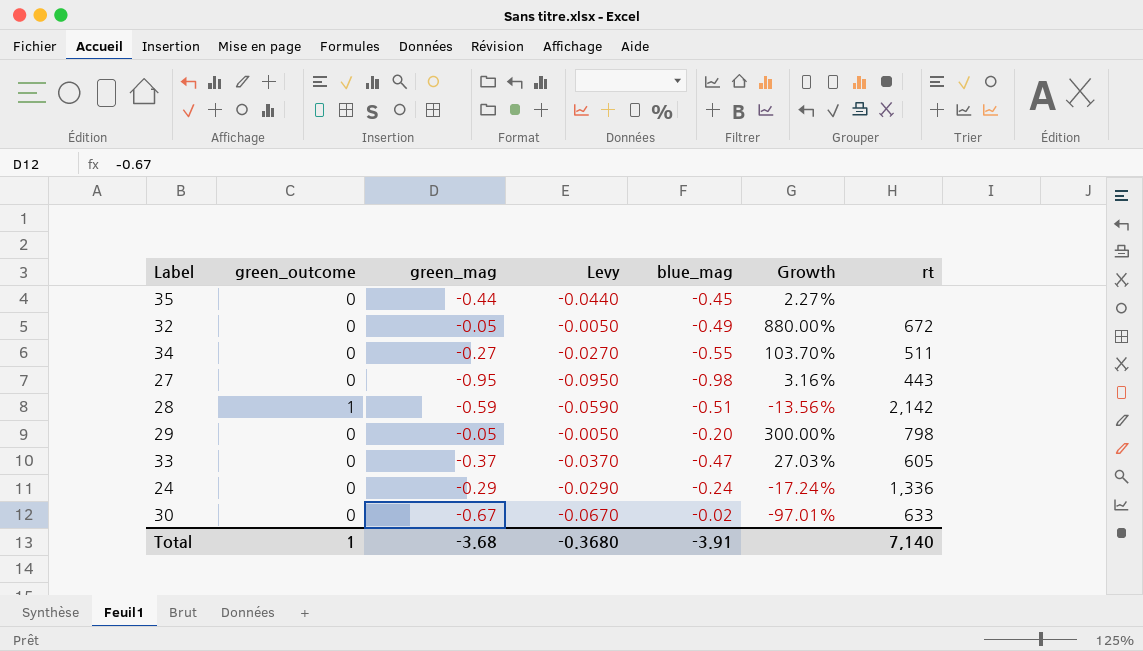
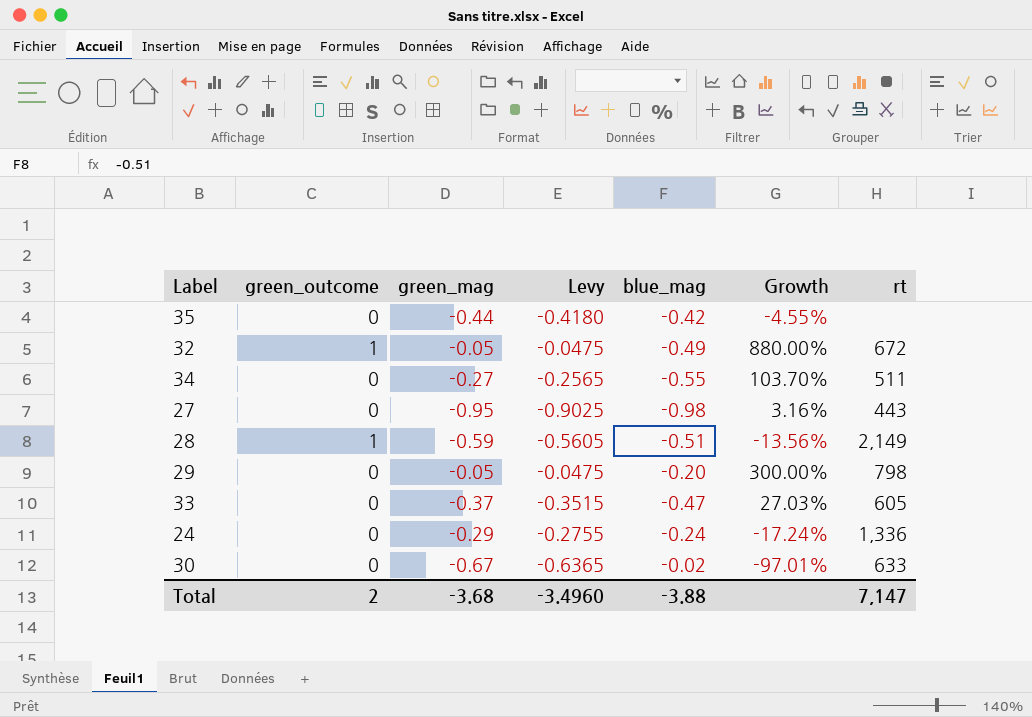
column Levy | formula: [green_mag] * 0.1 -> [green_mag] * 0.95
35 | blue_mag: -0.45 -> -0.42
35 | Growth: 2.27% -> -4.55%
32 | green_outcome: 0 -> 1
28 | rt: 2,142 -> 2,149
Total | green_outcome: 1 -> 2
Total | Levy: -0.3680 -> -3.4960
Total | blue_mag: -3.91 -> -3.88
Total | rt: 7,140 -> 7,147

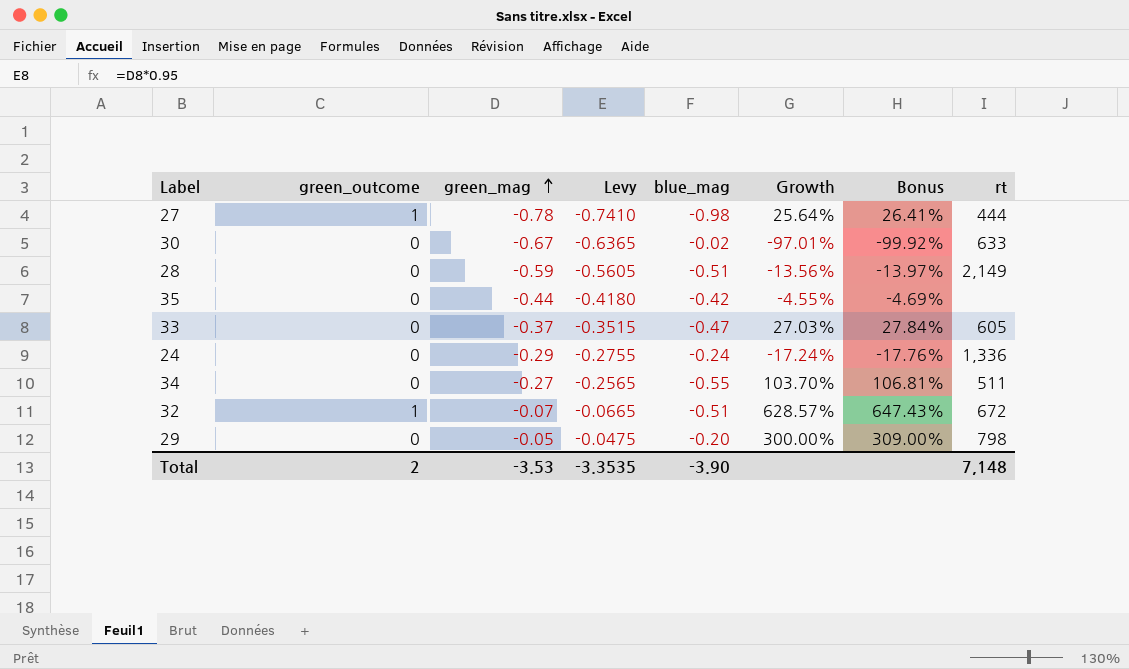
row order: none -> green_mag ascending
column Bonus | formula: none -> [Growth] * 1.03
27 | green_outcome: 0 -> 1
27 | green_mag: -0.95 -> -0.78
27 | Levy: -0.9025 -> -0.7410
27 | Growth: 3.16% -> 25.64%
27 | rt: 443 -> 444
28 | green_outcome: 1 -> 0
32 | green_mag: -0.05 -> -0.07
32 | Levy: -0.0475 -> -0.0665
32 | blue_mag: -0.49 -> -0.51
32 | Growth: 880.00% -> 628.57%
Total | green_mag: -3.68 -> -3.53
Total | Levy: -3.4960 -> -3.3535
Total | blue_mag: -3.88 -> -3.90
Total | rt: 7,147 -> 7,148

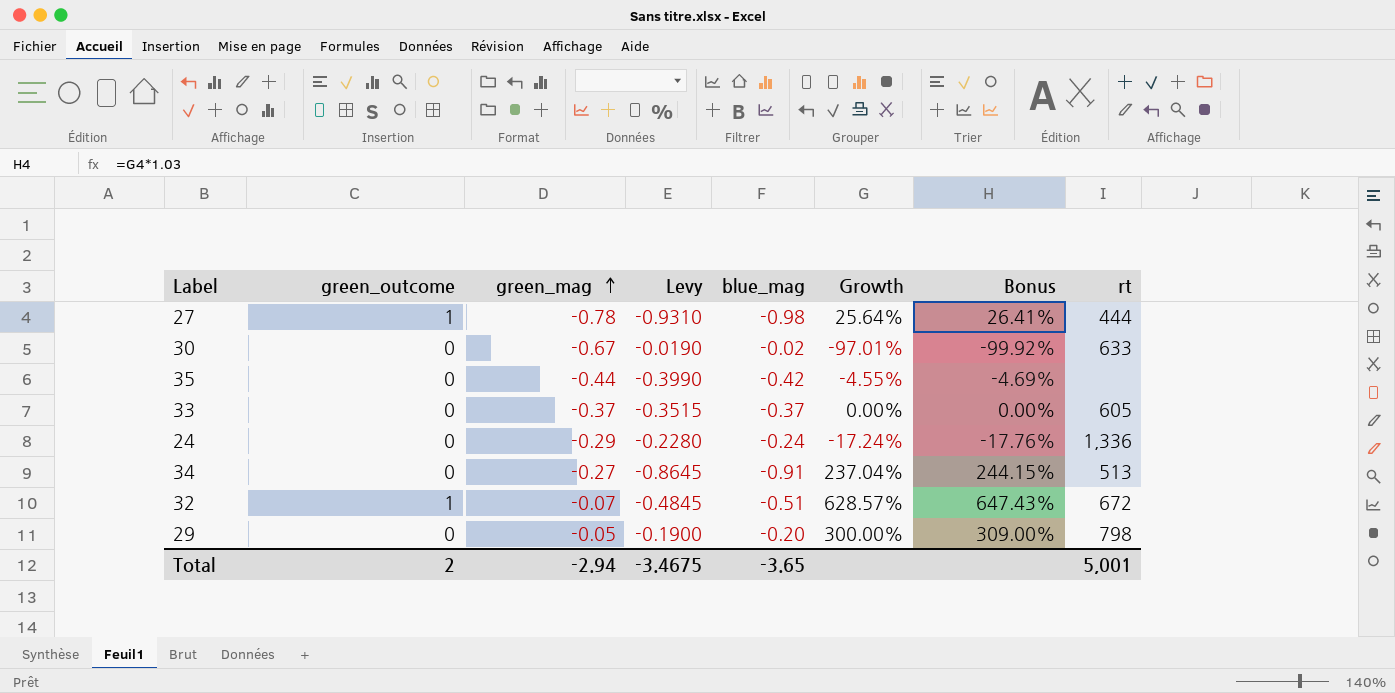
column Levy | formula: [green_mag] * 0.95 -> [blue_mag] * 0.95
row 28: 0 | -0.59 | -0.5605 | -0.51 | -13.56% | -13.97% | 2,149 -> none
33 | blue_mag: -0.47 -> -0.37
33 | Growth: 27.03% -> 0.00%
33 | Bonus: 27.84% -> 0.00%
34 | blue_mag: -0.55 -> -0.91
34 | Growth: 103.70% -> 237.04%
34 | Bonus: 106.81% -> 244.15%
34 | rt: 511 -> 513
Total | green_mag: -3.53 -> -2.94
Total | Levy: -3.3535 -> -3.4675
Total | blue_mag: -3.90 -> -3.65
Total | rt: 7,148 -> 5,001

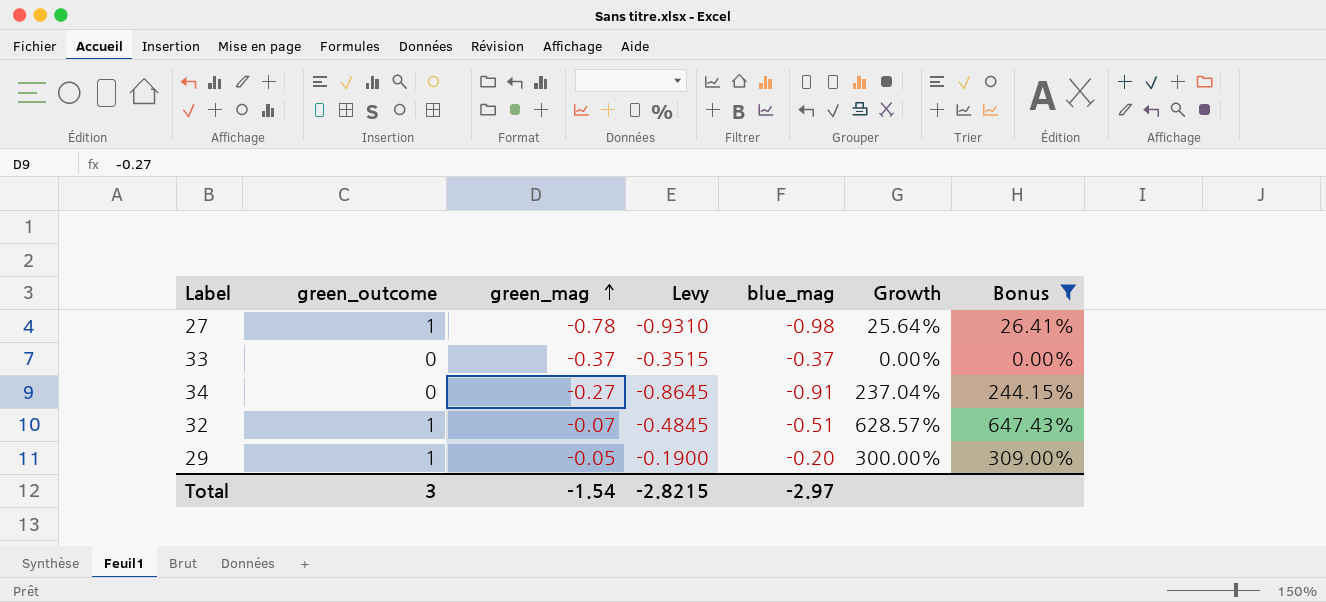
filter: none -> Bonus >= 0.00%
column rt | position: 8 -> none
29 | green_outcome: 0 -> 1
Total | green_outcome: 2 -> 3
Total | green_mag: -2.94 -> -1.54
Total | Levy: -3.4675 -> -2.8215
Total | blue_mag: -3.65 -> -2.97

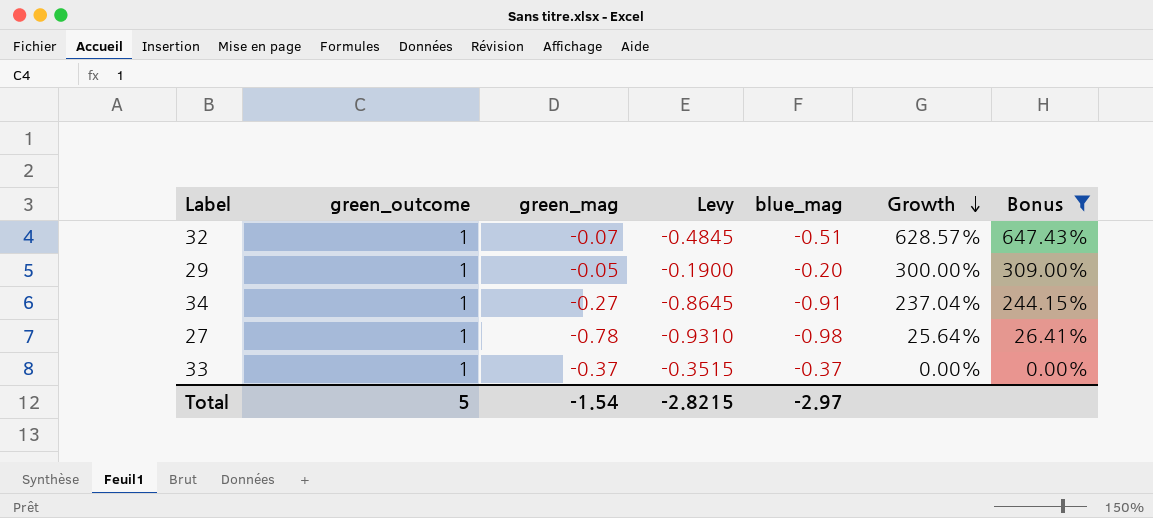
row order: green_mag ascending -> Growth descending
34 | green_outcome: 0 -> 1
33 | green_outcome: 0 -> 1
Total | green_outcome: 3 -> 5

